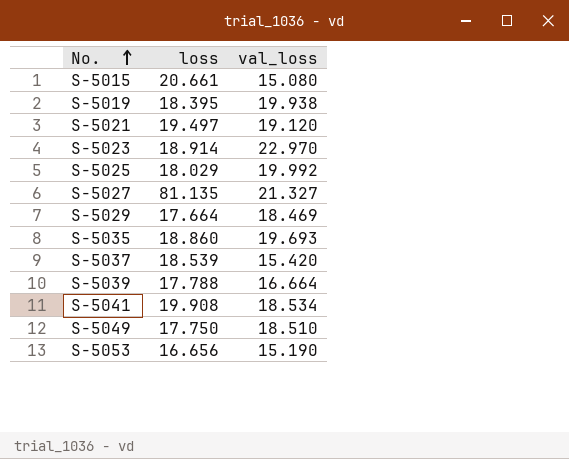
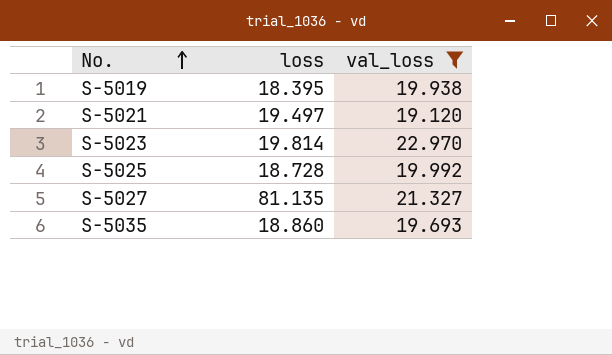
filter: none -> val_loss >= 19.120
S-5023 | loss: 18.914 -> 19.814
S-5025 | loss: 18.029 -> 18.728

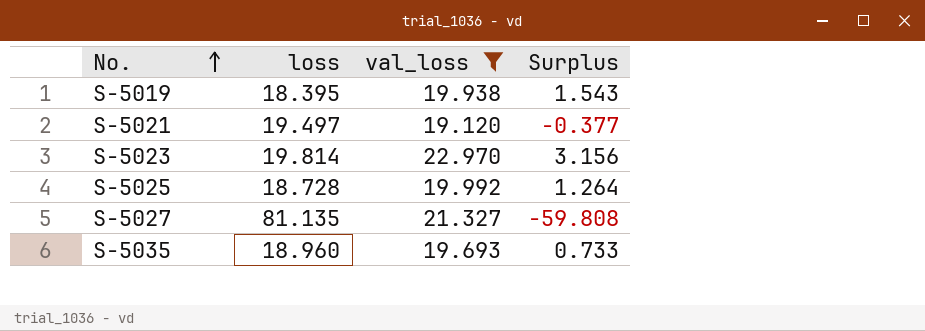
column Surplus | formula: none -> [val_loss] - [loss]
S-5035 | loss: 18.860 -> 18.960

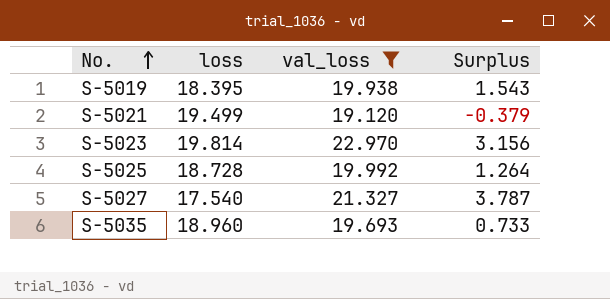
S-5021 | loss: 19.497 -> 19.499
S-5021 | Surplus: -0.377 -> -0.379
S-5027 | loss: 81.135 -> 17.540
S-5027 | Surplus: -59.808 -> 3.787

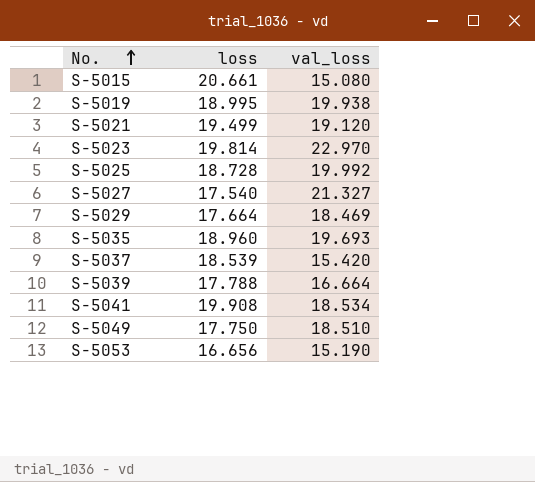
filter: val_loss >= 19.120 -> none
column Surplus | formula: [val_loss] - [loss] -> none
S-5019 | loss: 18.395 -> 18.995

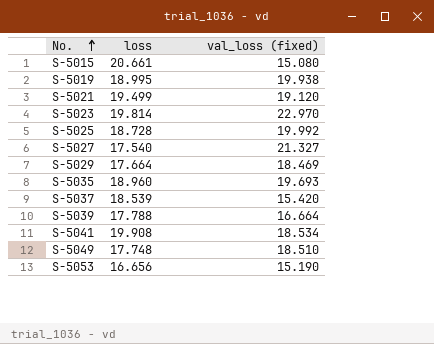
column name: val_loss -> val_loss (fixed)
S-5049 | loss: 17.750 -> 17.748

